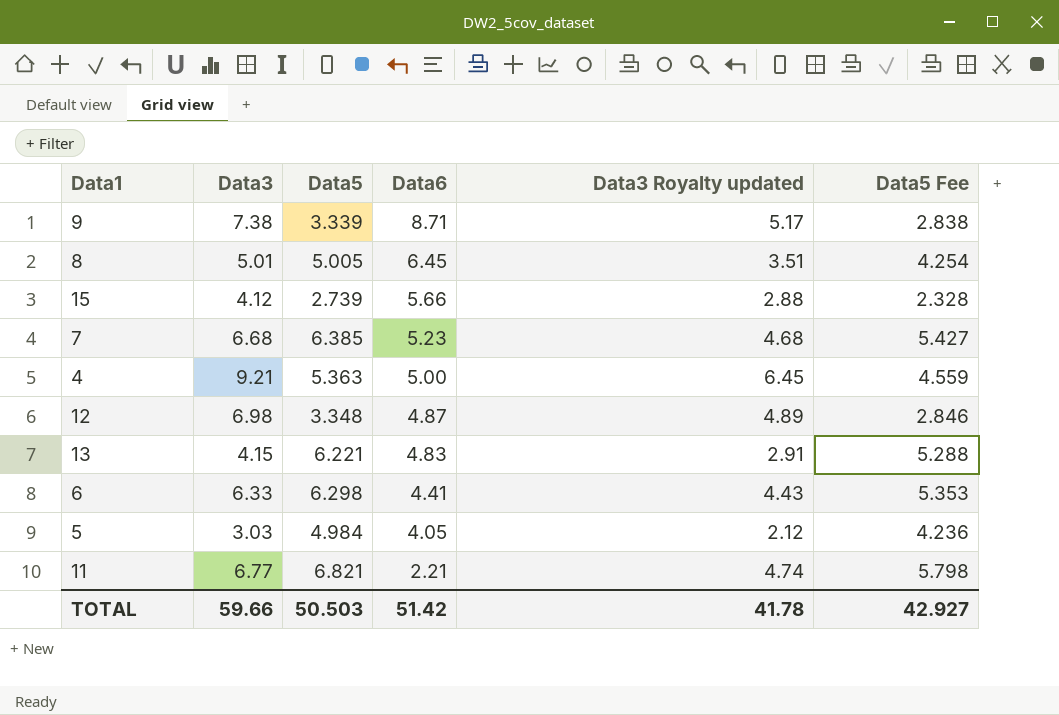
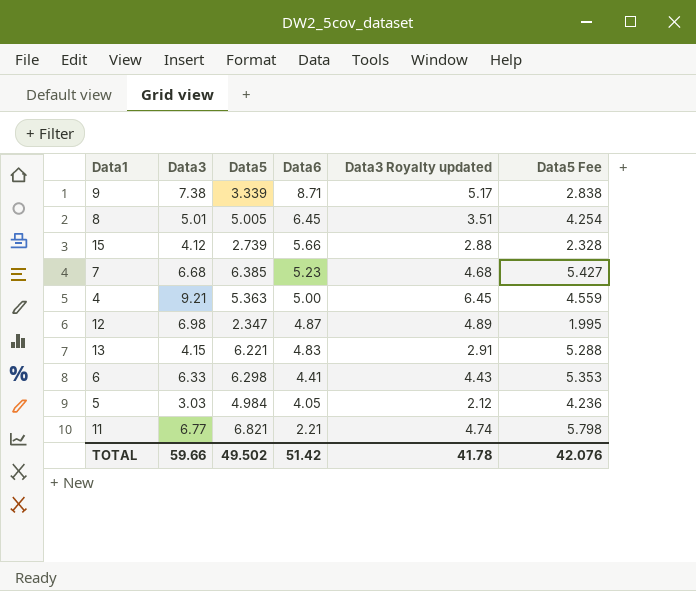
12 | Data5: 3.348 -> 2.347
12 | Data5 Fee: 2.846 -> 1.995
TOTAL | Data5: 50.503 -> 49.502
TOTAL | Data5 Fee: 42.927 -> 42.076

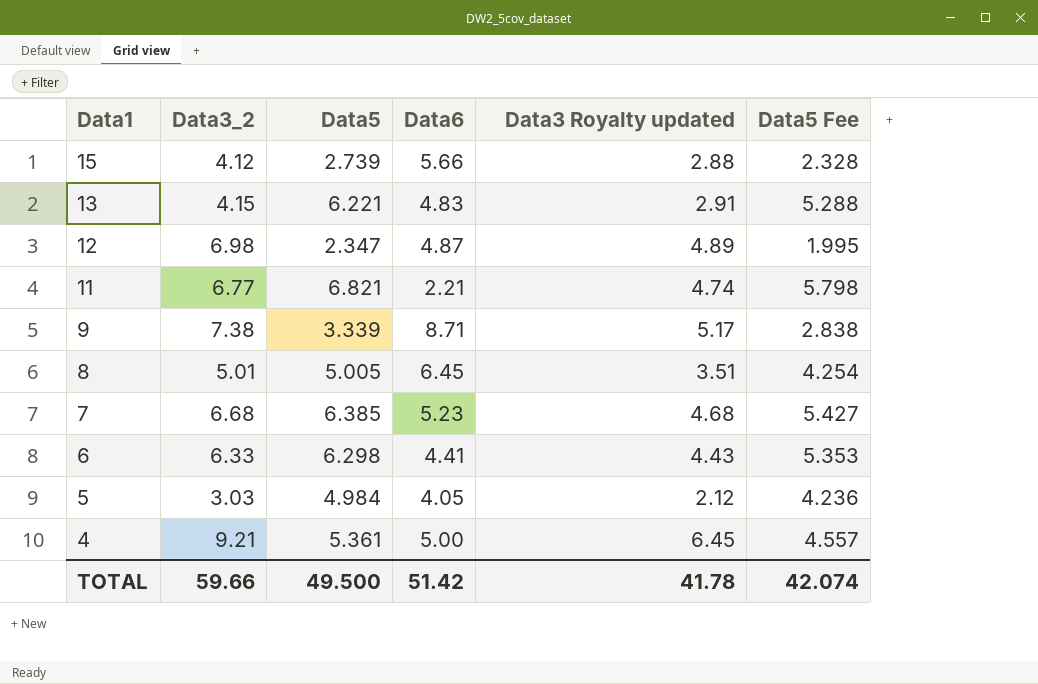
row order: Data6 descending -> Data1 descending
column name: Data3 -> Data3_2
4 | Data5: 5.363 -> 5.361
4 | Data5 Fee: 4.559 -> 4.557
TOTAL | Data5: 49.502 -> 49.500
TOTAL | Data5 Fee: 42.076 -> 42.074

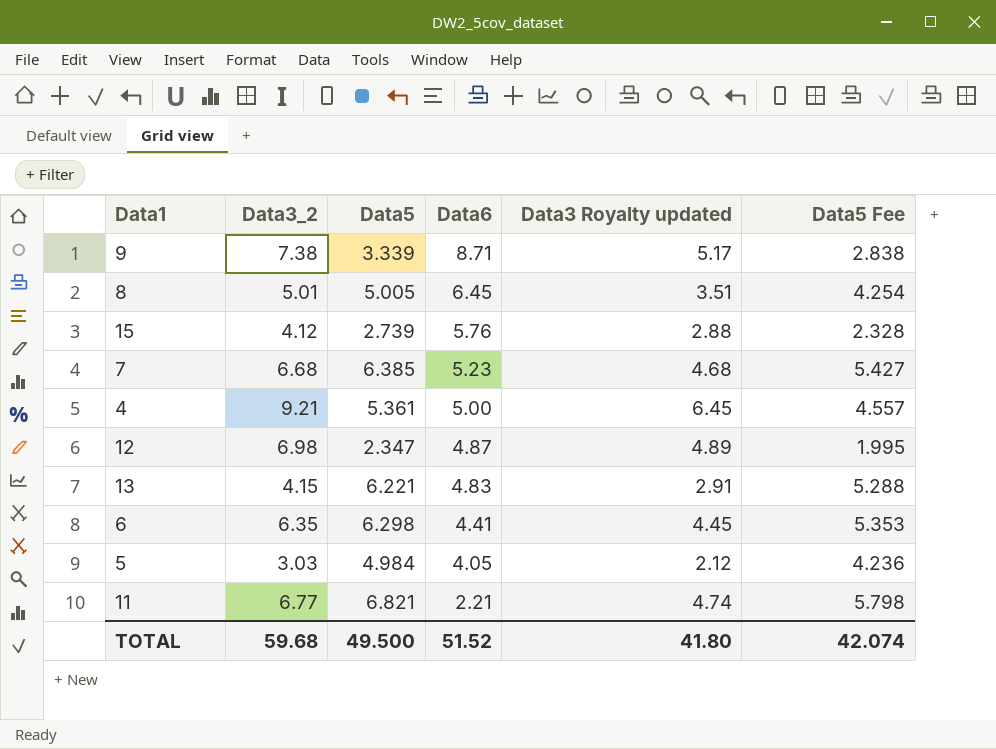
row order: Data1 descending -> Data6 descending
15 | Data6: 5.66 -> 5.76
6 | Data3_2: 6.33 -> 6.35
6 | Data3 Royalty updated: 4.43 -> 4.45
TOTAL | Data3_2: 59.66 -> 59.68
TOTAL | Data6: 51.42 -> 51.52
TOTAL | Data3 Royalty updated: 41.78 -> 41.80

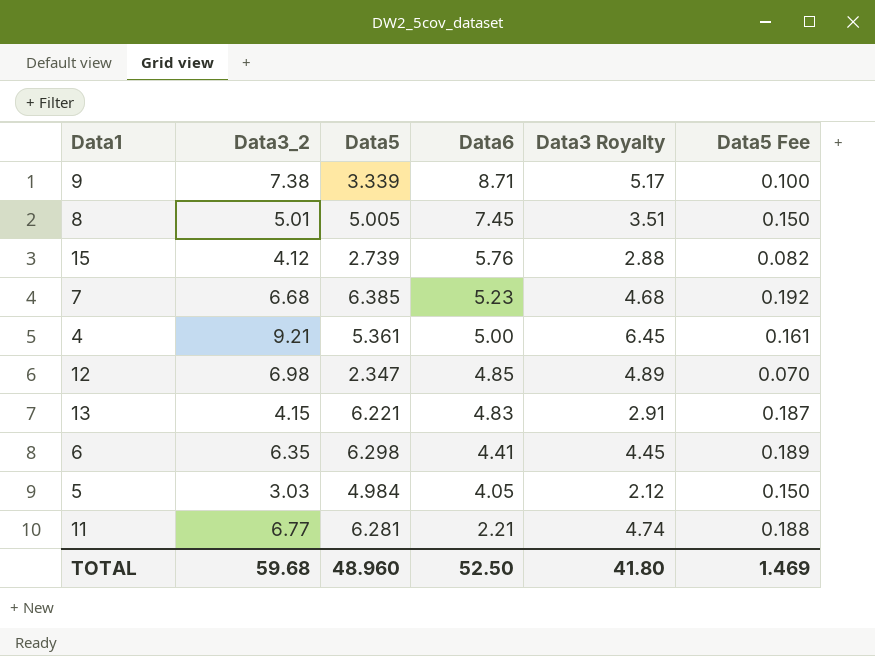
column name: Data3 Royalty updated -> Data3 Royalty
column Data5 Fee | formula: [Data5] * 0.85 -> [Data5] * 0.03
8 | Data6: 6.45 -> 7.45
12 | Data6: 4.87 -> 4.85
11 | Data5: 6.821 -> 6.281
TOTAL | Data5: 49.500 -> 48.960
TOTAL | Data6: 51.52 -> 52.50
TOTAL | Data5 Fee: 42.074 -> 1.469

